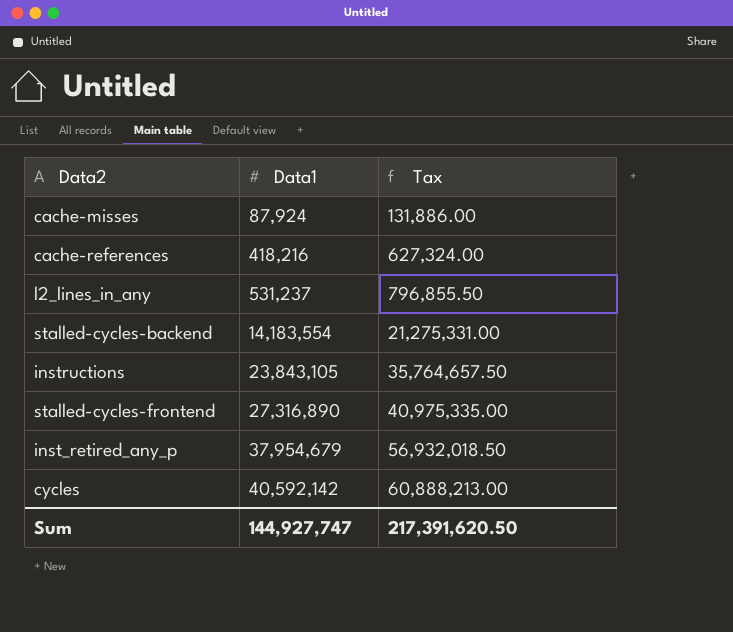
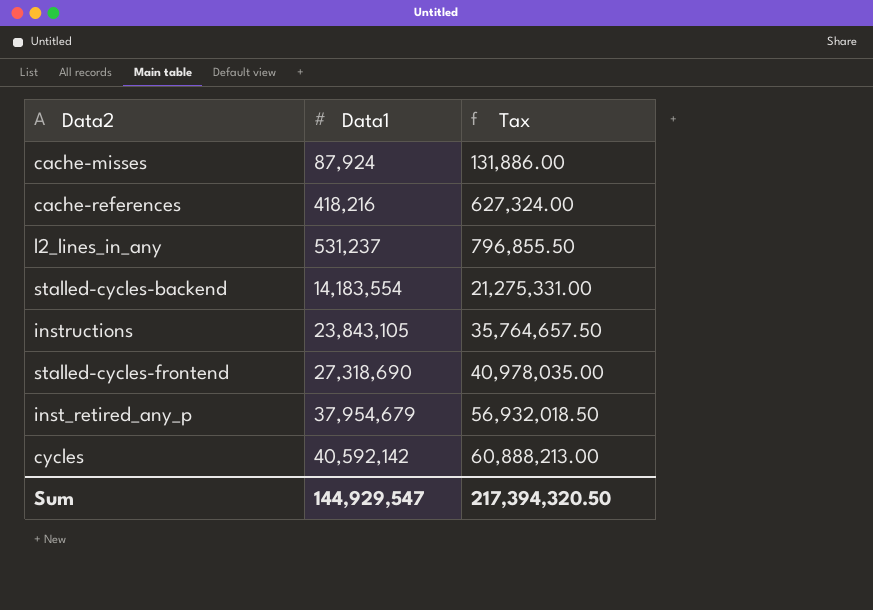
stalled-cycles-frontend | Data1: 27,316,890 -> 27,318,690
stalled-cycles-frontend | Tax: 40,975,335.00 -> 40,978,035.00
Sum | Data1: 144,927,747 -> 144,929,547
Sum | Tax: 217,391,620.50 -> 217,394,320.50

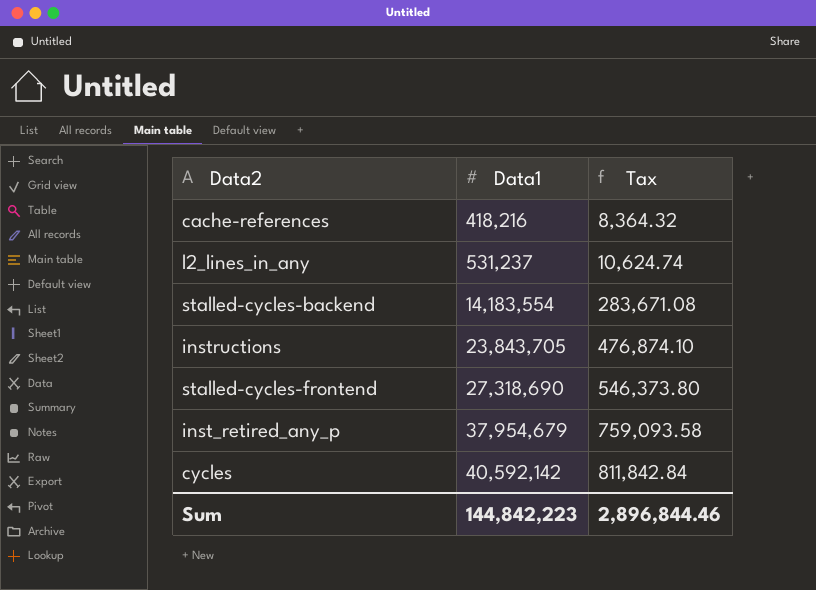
column Tax | formula: [Data1] * 1.5 -> [Data1] * 0.02
row cache-misses: 87,924 | 131,886.00 -> none
instructions | Data1: 23,843,105 -> 23,843,705
Sum | Data1: 144,929,547 -> 144,842,223
Sum | Tax: 217,394,320.50 -> 2,896,844.46

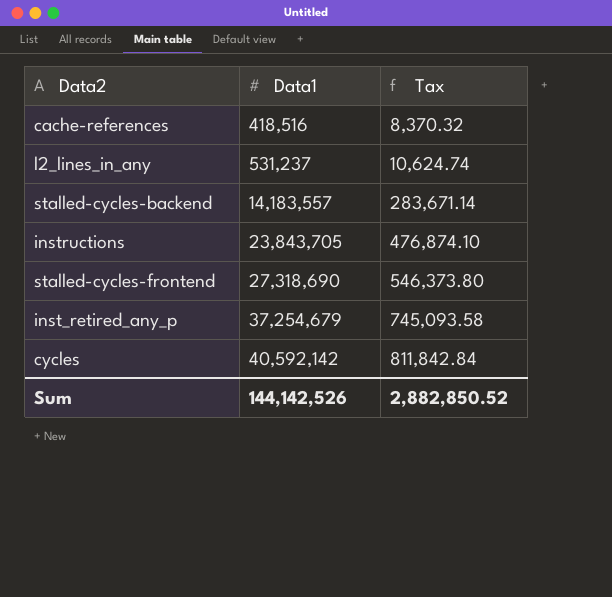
cache-references | Data1: 418,216 -> 418,516
cache-references | Tax: 8,364.32 -> 8,370.32
stalled-cycles-backend | Data1: 14,183,554 -> 14,183,557
stalled-cycles-backend | Tax: 283,671.08 -> 283,671.14
inst_retired_any_p | Data1: 37,954,679 -> 37,254,679
inst_retired_any_p | Tax: 759,093.58 -> 745,093.58
Sum | Data1: 144,842,223 -> 144,142,526
Sum | Tax: 2,896,844.46 -> 2,882,850.52

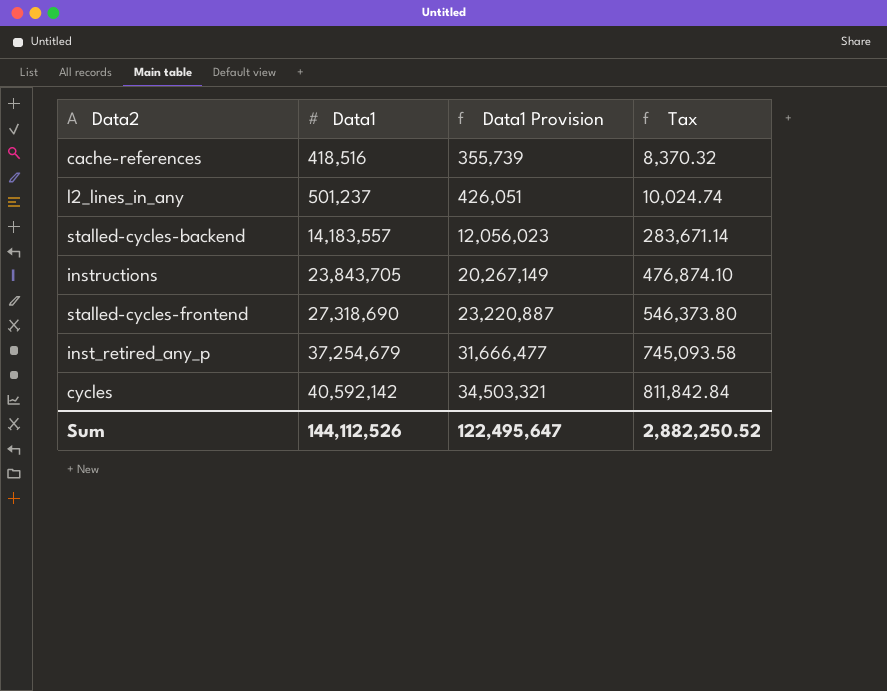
column Data1 Provision | formula: none -> [Data1] * 0.85
l2_lines_in_any | Data1: 531,237 -> 501,237
l2_lines_in_any | Tax: 10,624.74 -> 10,024.74
Sum | Data1: 144,142,526 -> 144,112,526
Sum | Tax: 2,882,850.52 -> 2,882,250.52

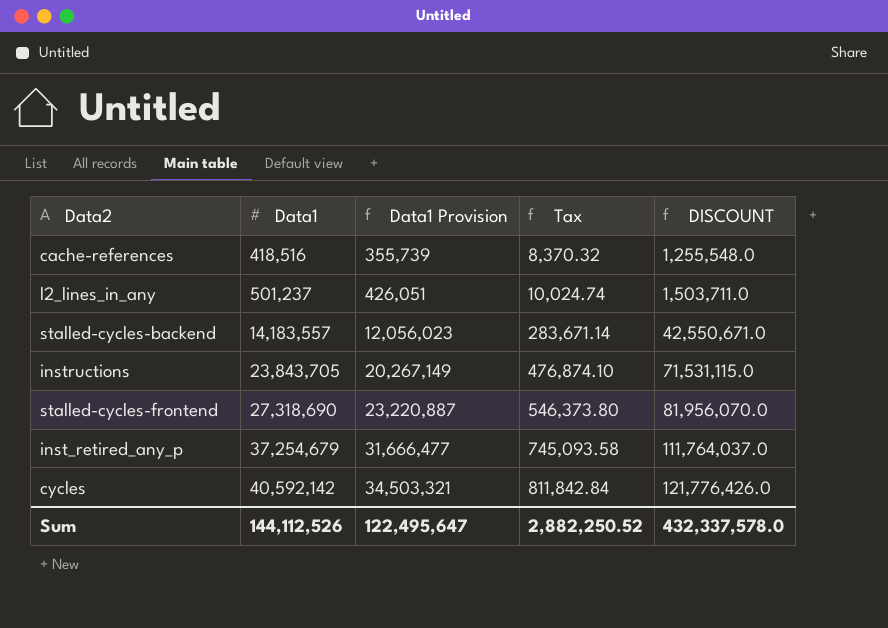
column DISCOUNT | formula: none -> [Data1] * 3

